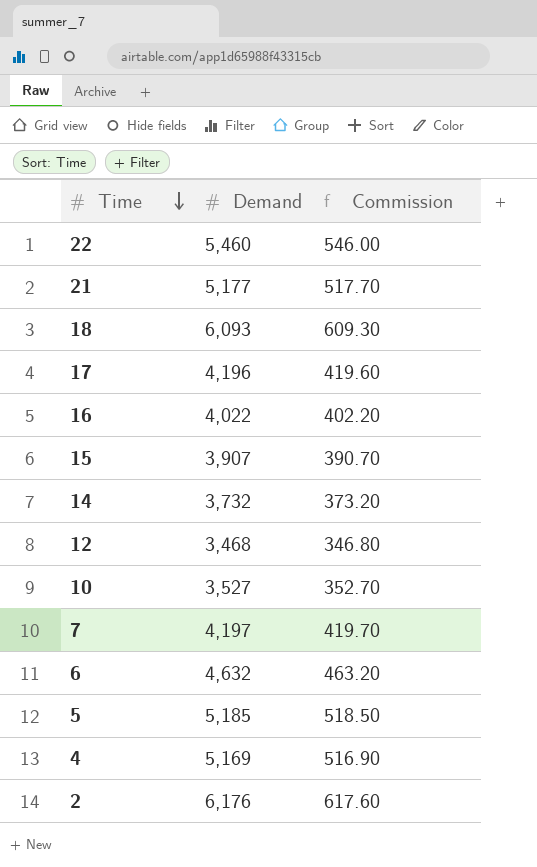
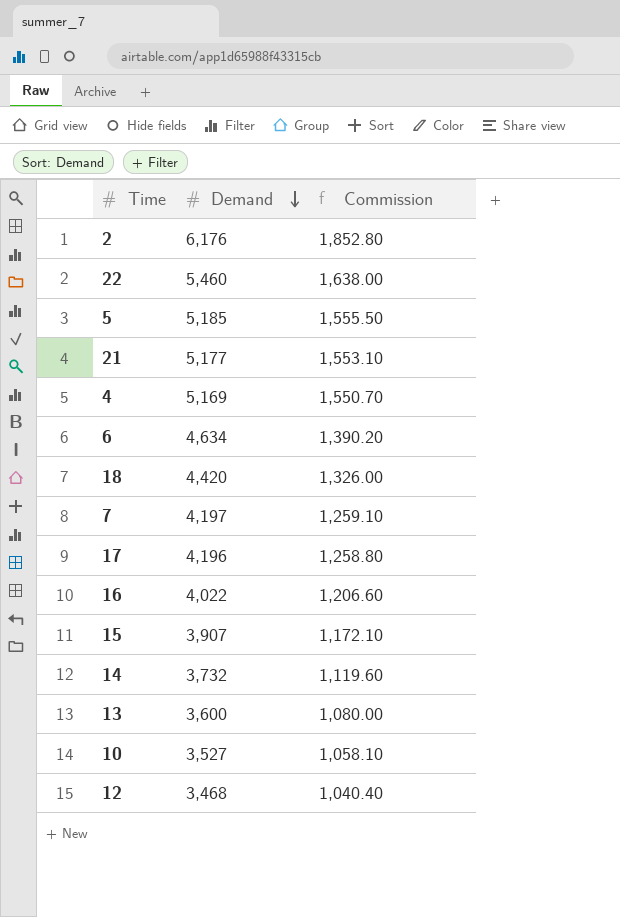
row order: Time descending -> Demand descending
column Commission | formula: [Demand] * 0.1 -> [Demand] * 0.3
6 | Demand: 4,632 -> 4,634
18 | Demand: 6,093 -> 4,420
row 13: none -> 3,600 | 1,080.00

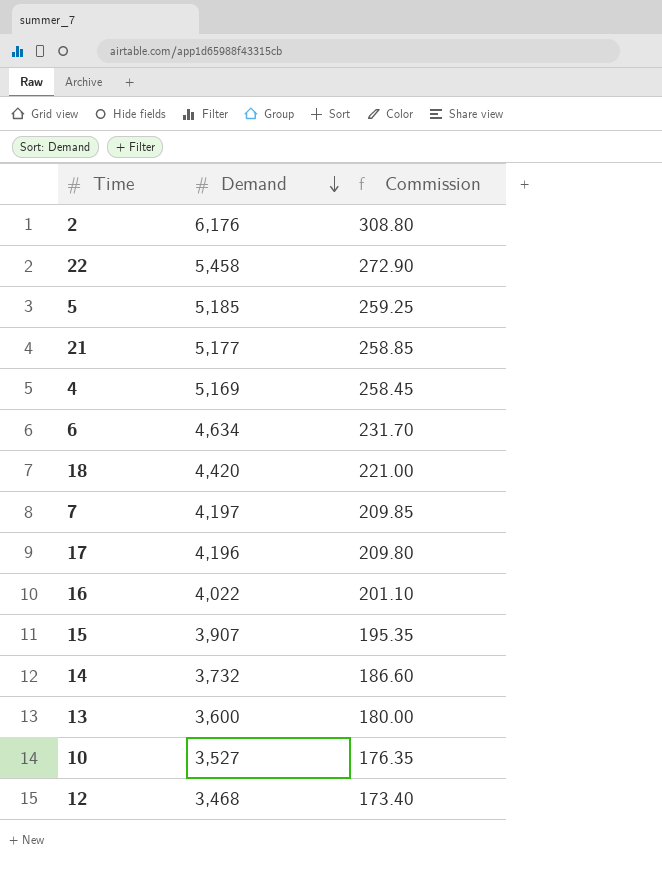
column Commission | formula: [Demand] * 0.3 -> [Demand] * 0.05
22 | Demand: 5,460 -> 5,458

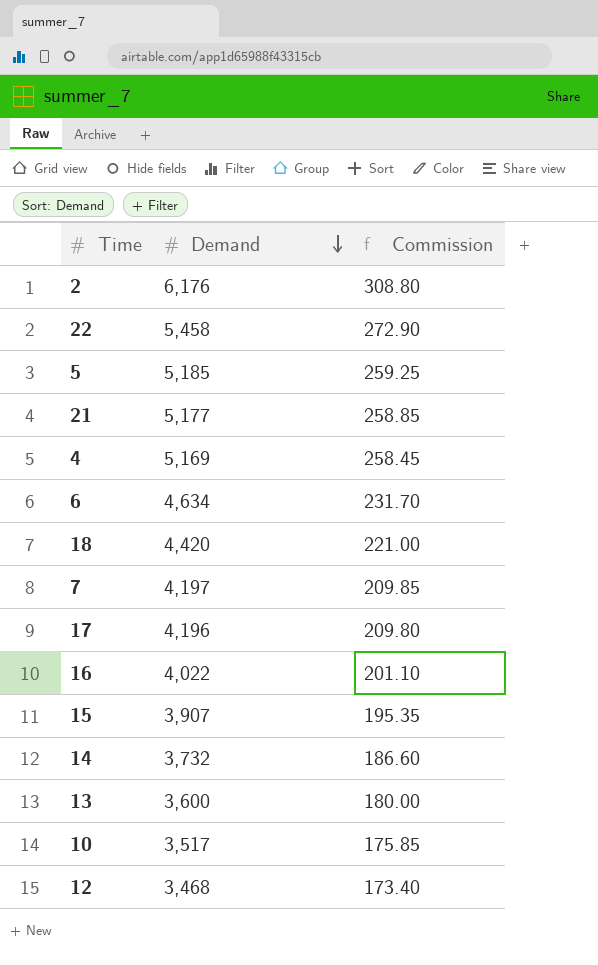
10 | Demand: 3,527 -> 3,517
10 | Commission: 176.35 -> 175.85

